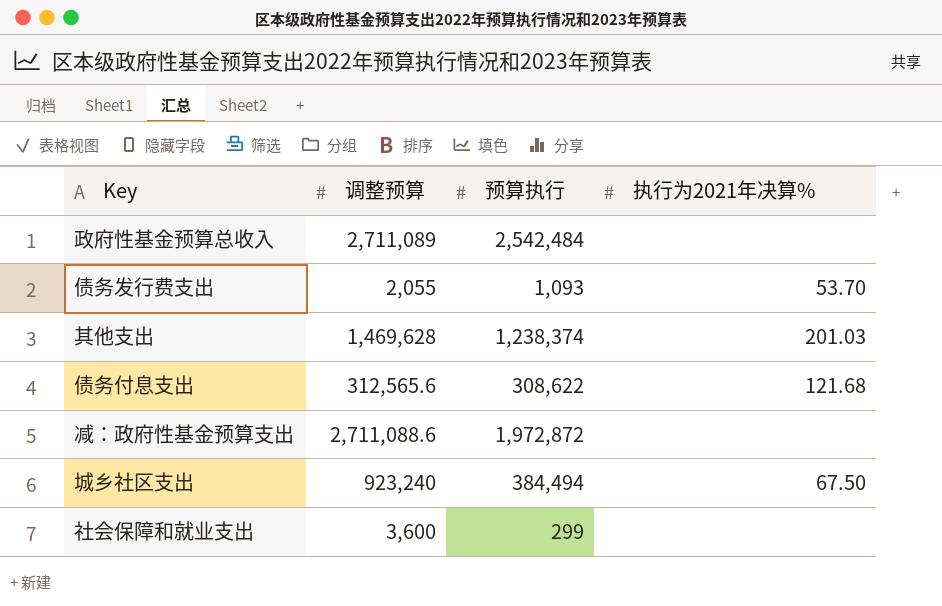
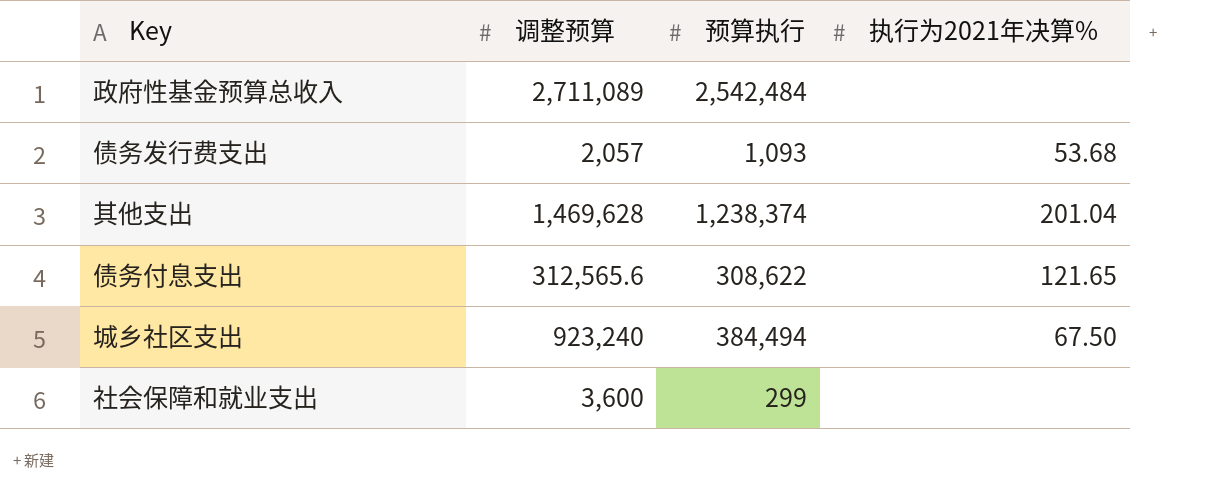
row 减：政府性基金预算支出: 2,711,088.6 | 1,972,872 | none -> none
债务发行费支出 | 调整预算: 2,055 -> 2,057
债务发行费支出 | 执行为2021年决算%: 53.70 -> 53.68
其他支出 | 执行为2021年决算%: 201.03 -> 201.04
债务付息支出 | 执行为2021年决算%: 121.68 -> 121.65

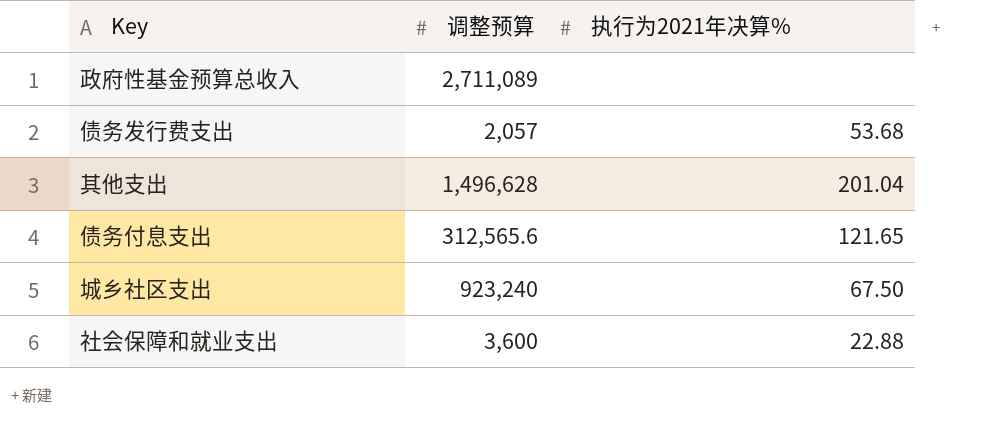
column 预算执行 | position: 3 -> none
其他支出 | 调整预算: 1,469,628 -> 1,496,628
社会保障和就业支出 | 执行为2021年决算%: none -> 22.88

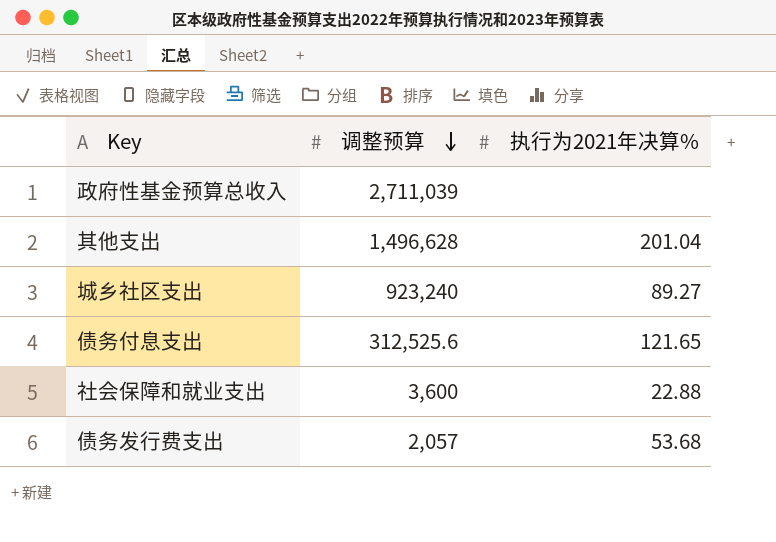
row order: none -> 调整预算 descending
政府性基金预算总收入 | 调整预算: 2,711,089 -> 2,711,039
城乡社区支出 | 执行为2021年决算%: 67.50 -> 89.27
债务付息支出 | 调整预算: 312,565.6 -> 312,525.6

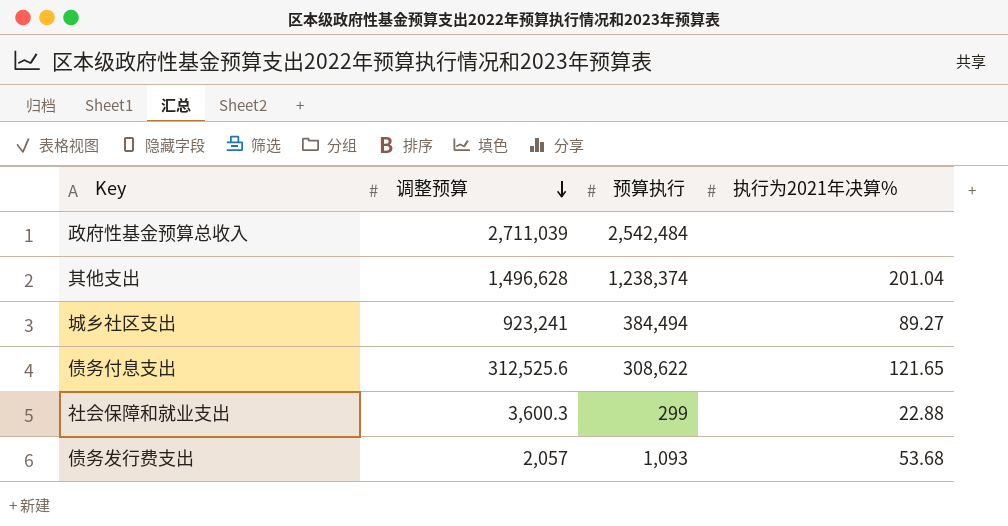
column 预算执行 | position: none -> 3
城乡社区支出 | 调整预算: 923,240 -> 923,241
社会保障和就业支出 | 调整预算: 3,600 -> 3,600.3

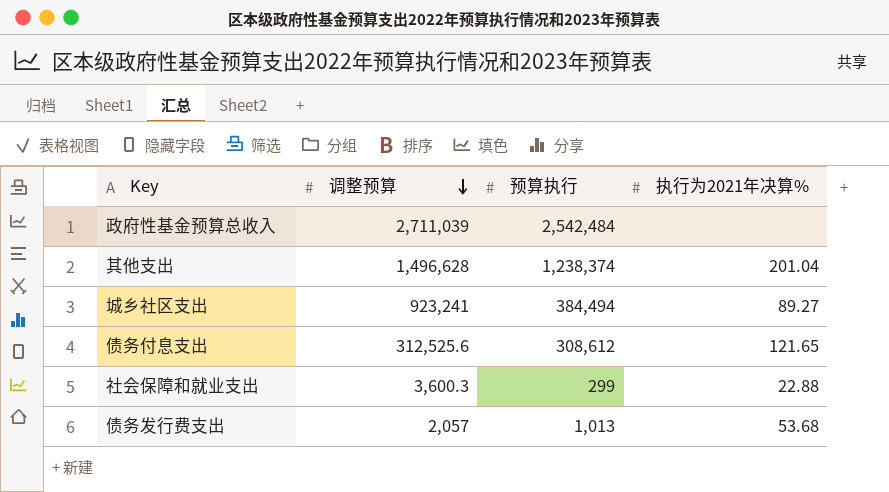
债务付息支出 | 预算执行: 308,622 -> 308,612
债务发行费支出 | 预算执行: 1,093 -> 1,013

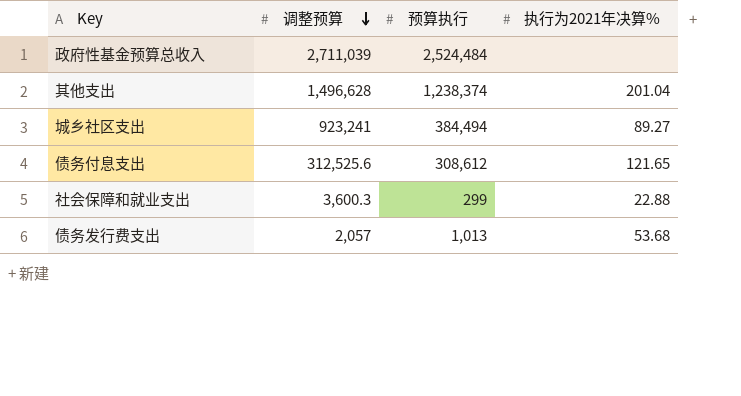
政府性基金预算总收入 | 预算执行: 2,542,484 -> 2,524,484

